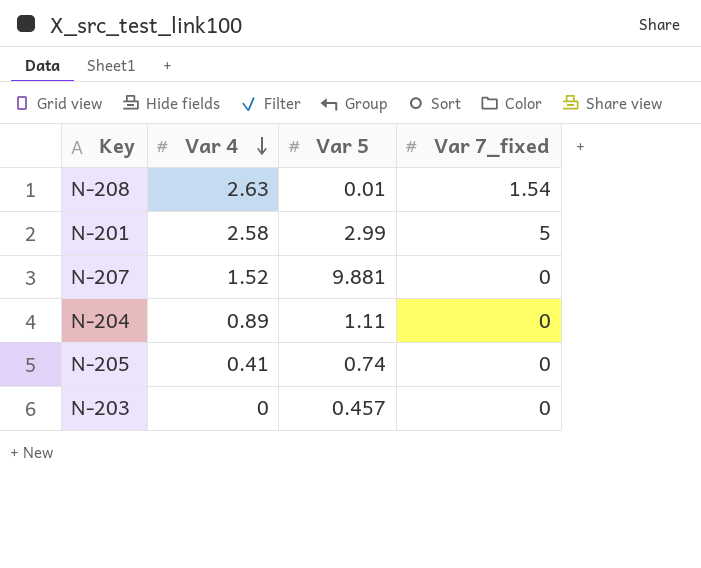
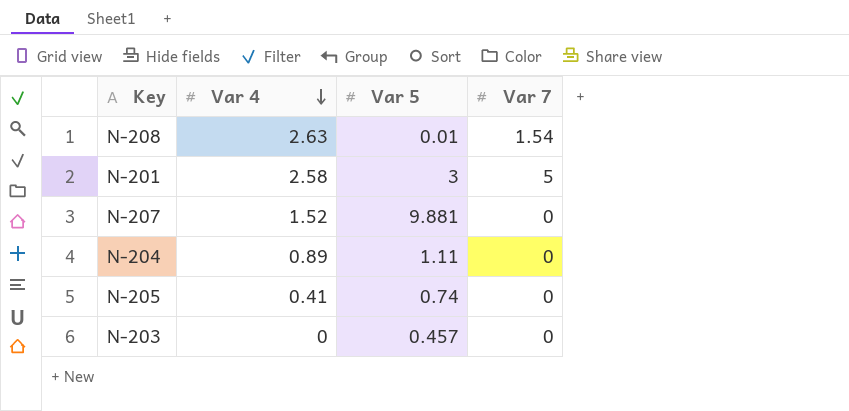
column name: Var 7_fixed -> Var 7
N-201 | Var 5: 2.99 -> 3

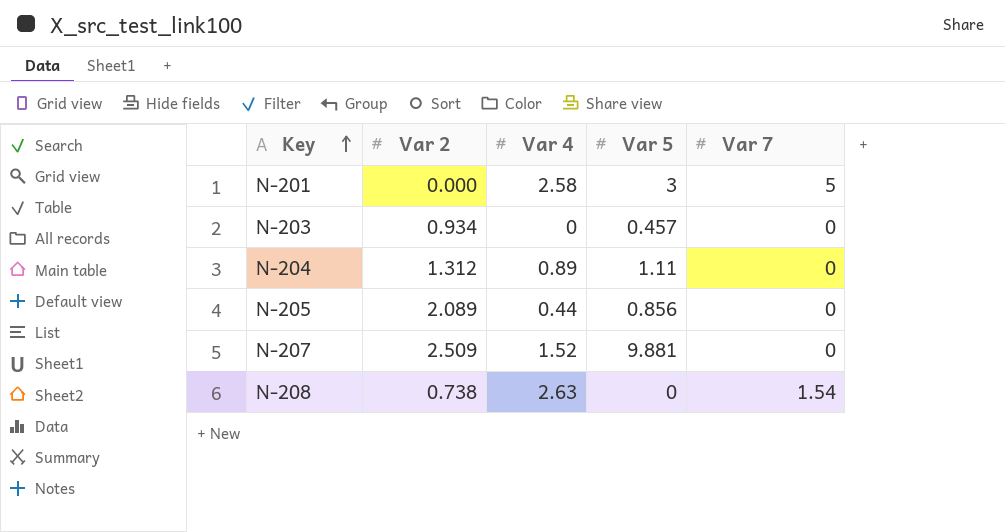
row order: Var 4 descending -> Key ascending
column Var 2 | position: none -> 2
N-205 | Var 4: 0.41 -> 0.44
N-205 | Var 5: 0.74 -> 0.856
N-208 | Var 5: 0.01 -> 0

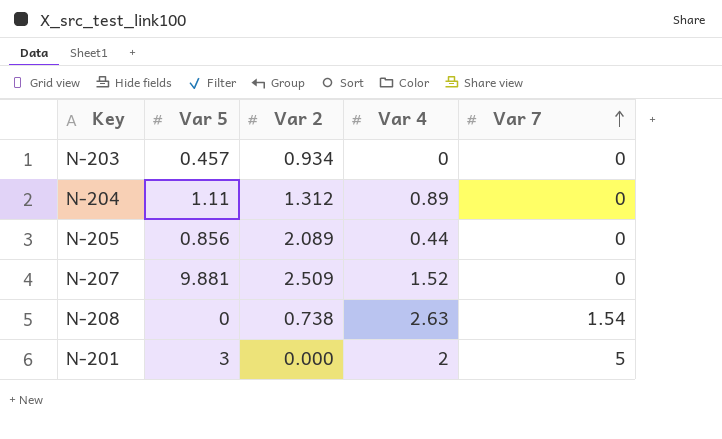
row order: Key ascending -> Var 7 ascending
column Var 5 | position: 4 -> 2
N-201 | Var 4: 2.58 -> 2

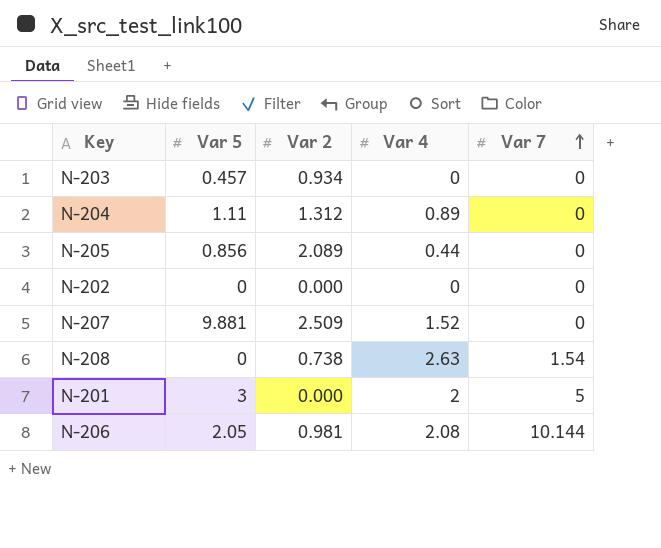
row N-202: none -> 0 | 0.000 | 0 | 0
row N-206: none -> 2.05 | 0.981 | 2.08 | 10.144

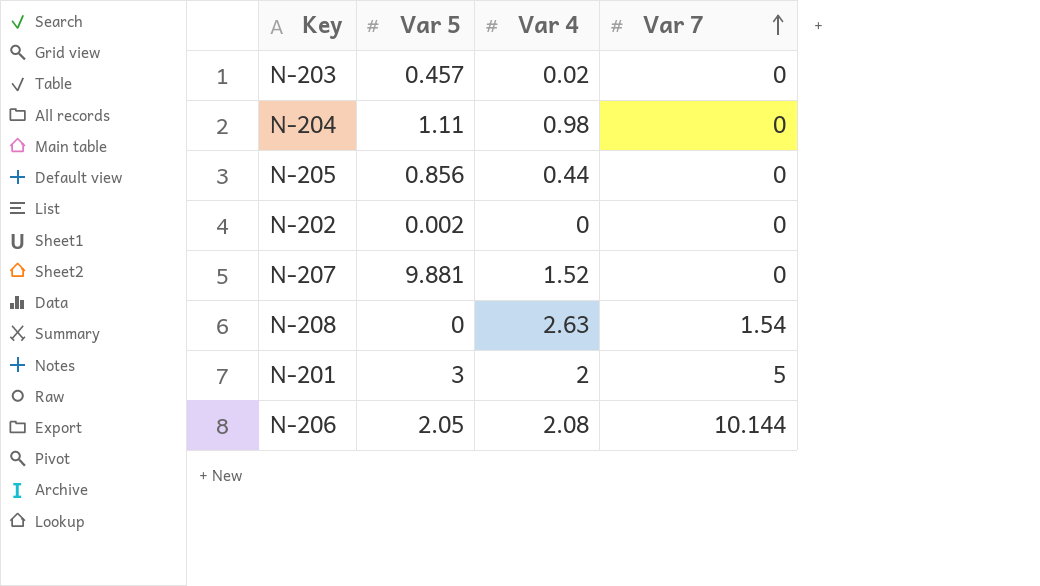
column Var 2 | position: 3 -> none
N-203 | Var 4: 0 -> 0.02
N-204 | Var 4: 0.89 -> 0.98
N-202 | Var 5: 0 -> 0.002

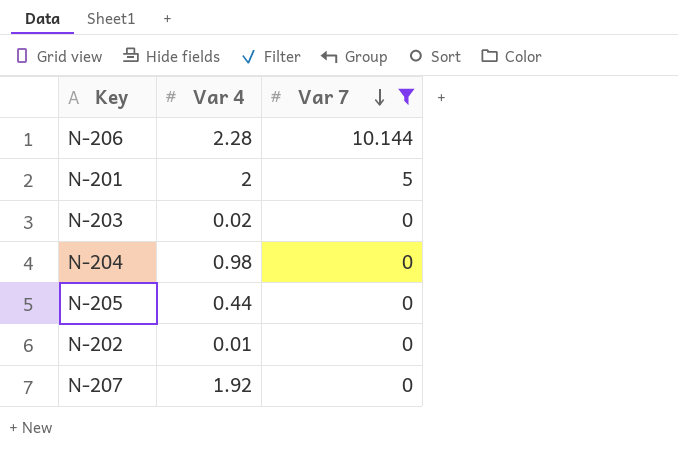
filter: none -> Var 7 != 1.54
row order: Var 7 ascending -> Var 7 descending
column Var 5 | position: 2 -> none
N-206 | Var 4: 2.08 -> 2.28
N-202 | Var 4: 0 -> 0.01
N-207 | Var 4: 1.52 -> 1.92

